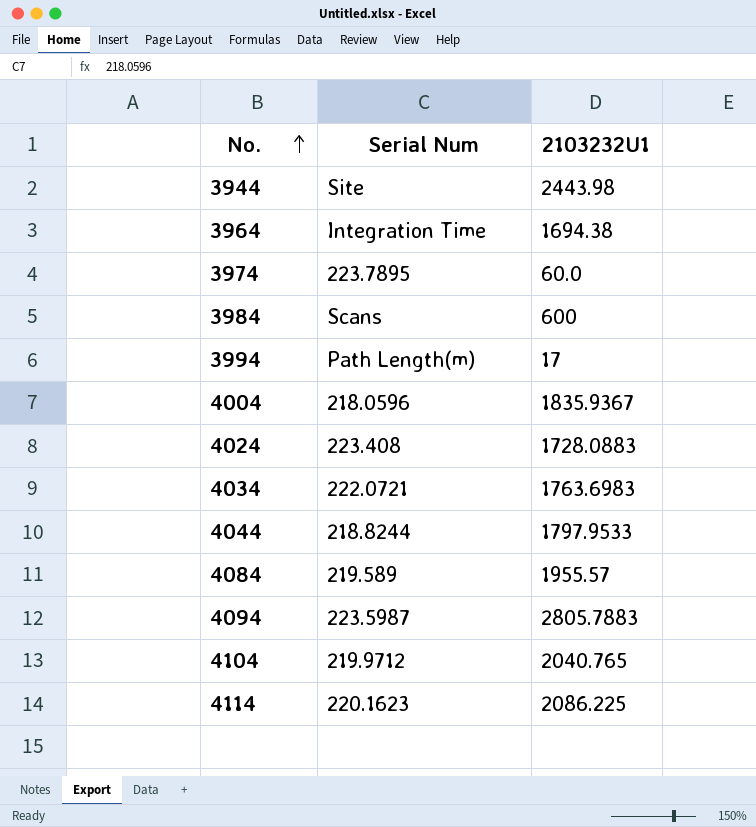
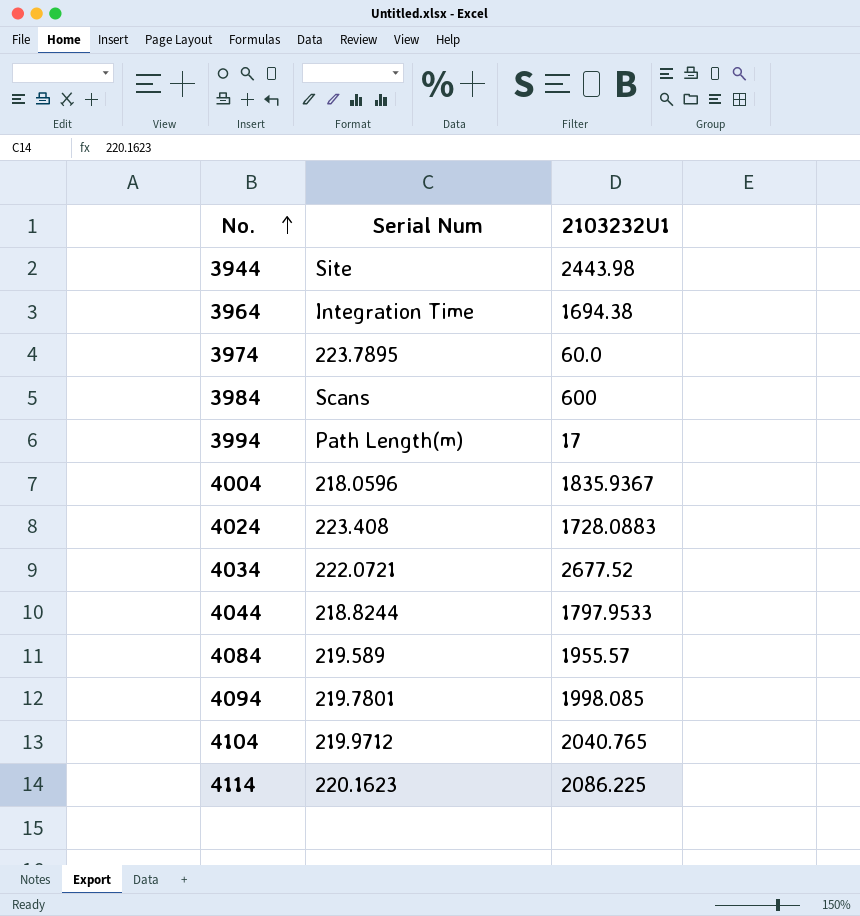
4034 | 2103232U1: 1763.6983 -> 2677.52
4094 | Serial Num: 223.5987 -> 219.7801
4094 | 2103232U1: 2805.7883 -> 1998.085

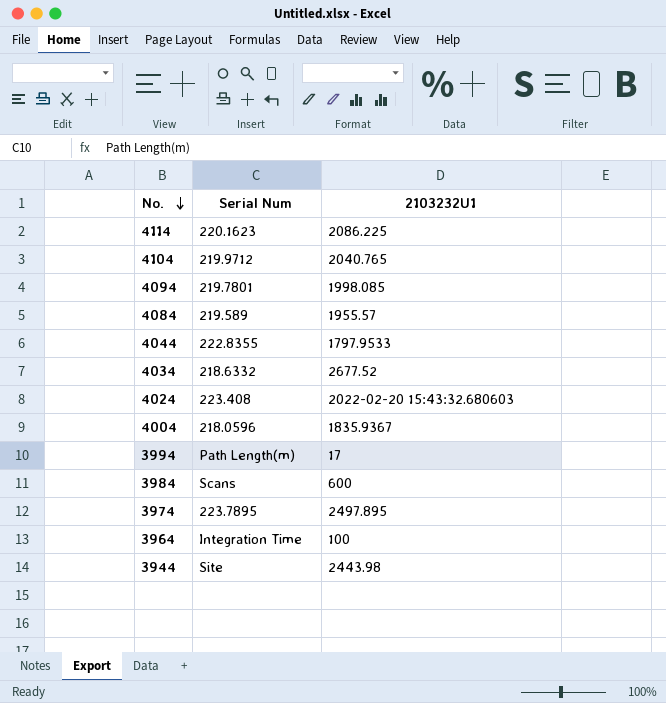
row order: No. ascending -> No. descending
4044 | Serial Num: 218.8244 -> 222.8355
4034 | Serial Num: 222.0721 -> 218.6332
4024 | 2103232U1: 1728.0883 -> 2022-02-20 15:43:32.680603
3974 | 2103232U1: 60.0 -> 2497.895
3964 | 2103232U1: 1694.38 -> 100

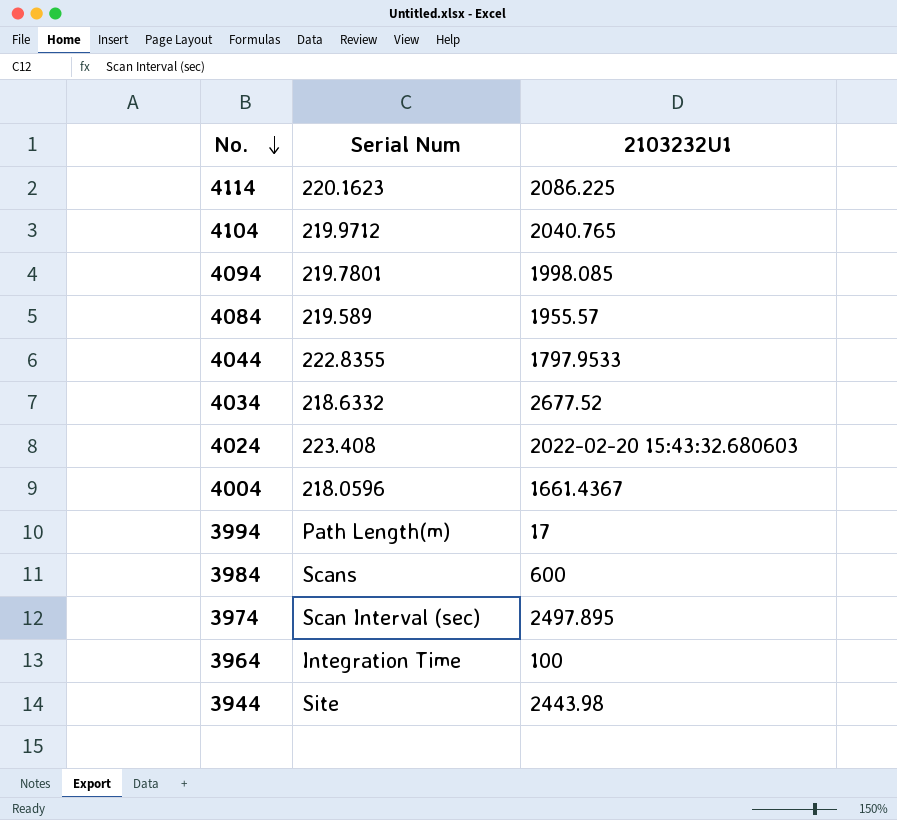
4004 | 2103232U1: 1835.9367 -> 1661.4367
3974 | Serial Num: 223.7895 -> Scan Interval (sec)

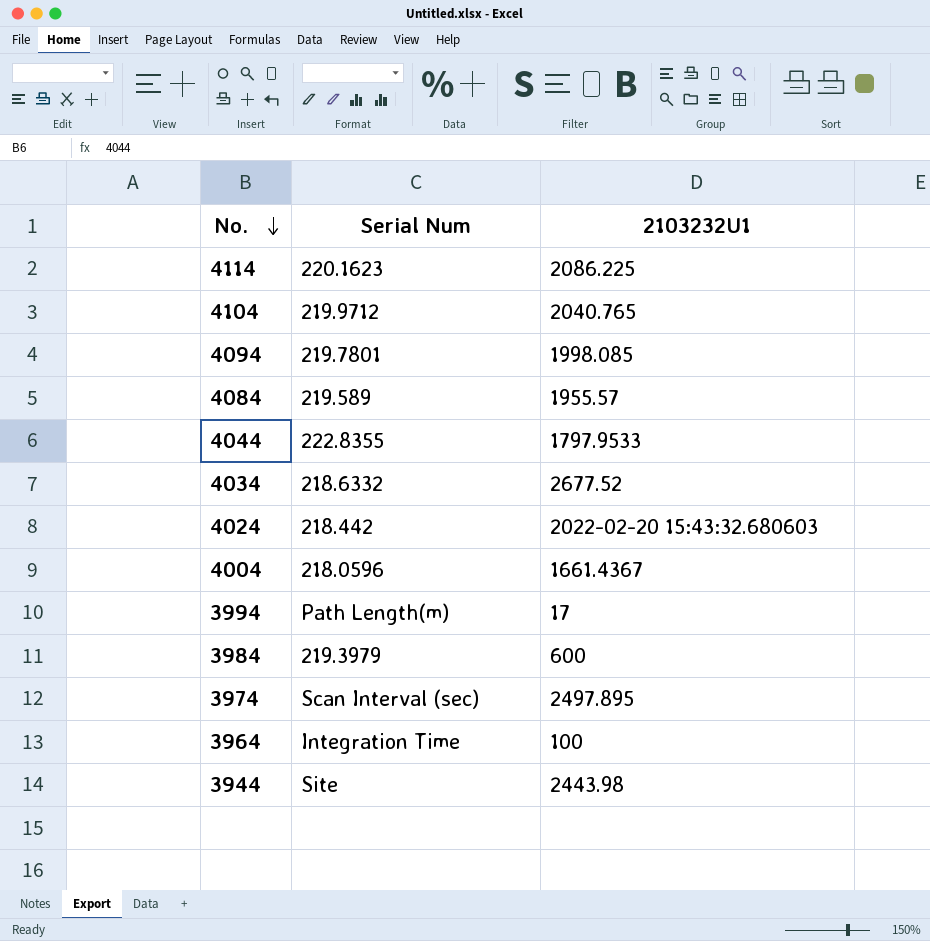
4024 | Serial Num: 223.408 -> 218.442
3984 | Serial Num: Scans -> 219.3979

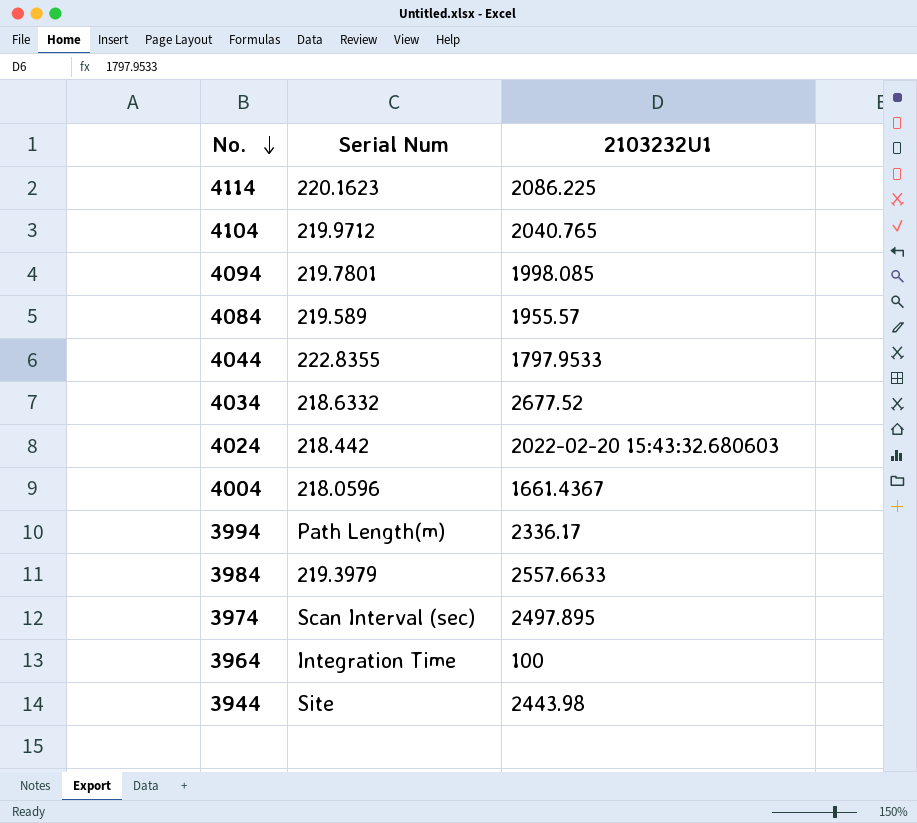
3994 | 2103232U1: 17 -> 2336.17
3984 | 2103232U1: 600 -> 2557.6633

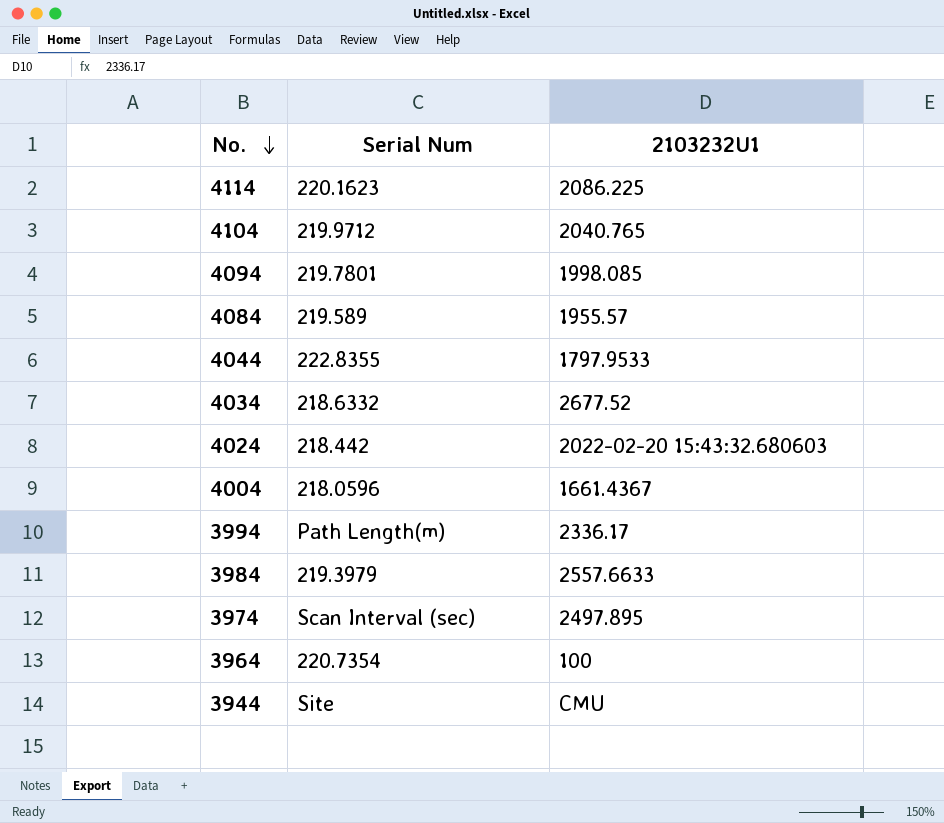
3964 | Serial Num: Integration Time -> 220.7354
3944 | 2103232U1: 2443.98 -> CMU

